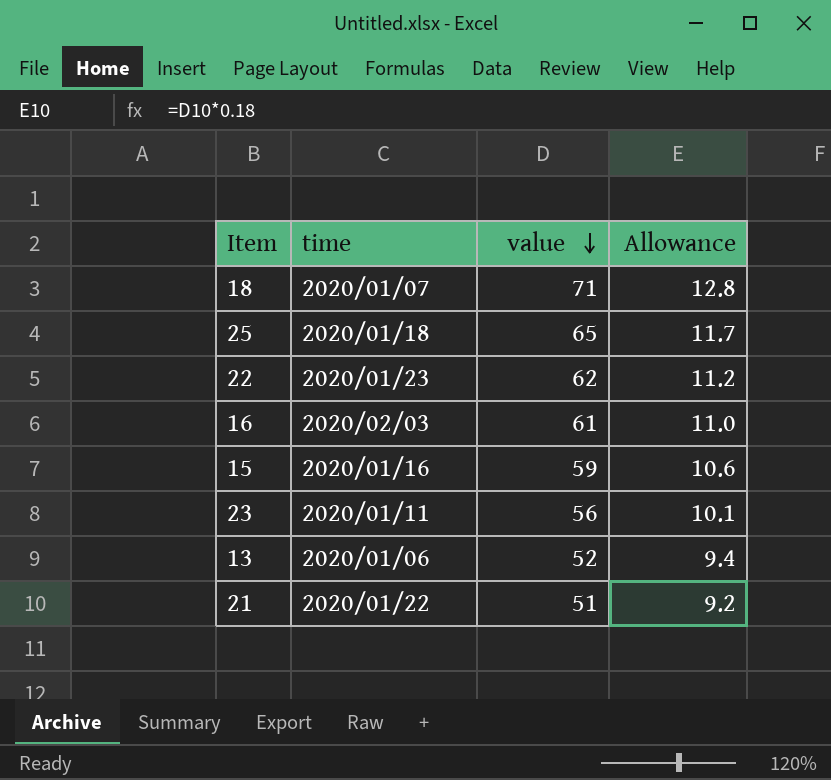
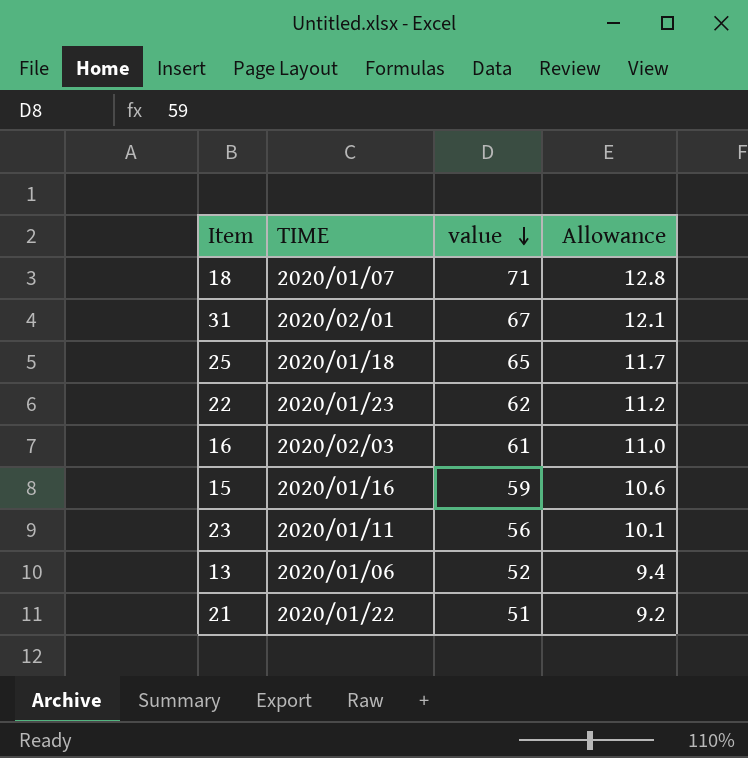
column name: time -> TIME
row 31: none -> 2020/02/01 | 67 | 12.1

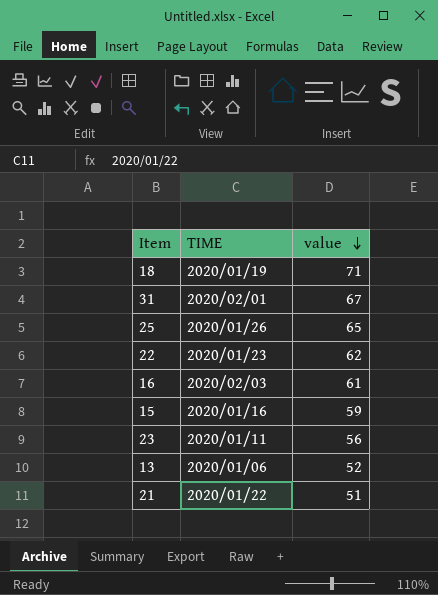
column Allowance | formula: [value] * 0.18 -> none
18 | TIME: 2020/01/07 -> 2020/01/19
25 | TIME: 2020/01/18 -> 2020/01/26

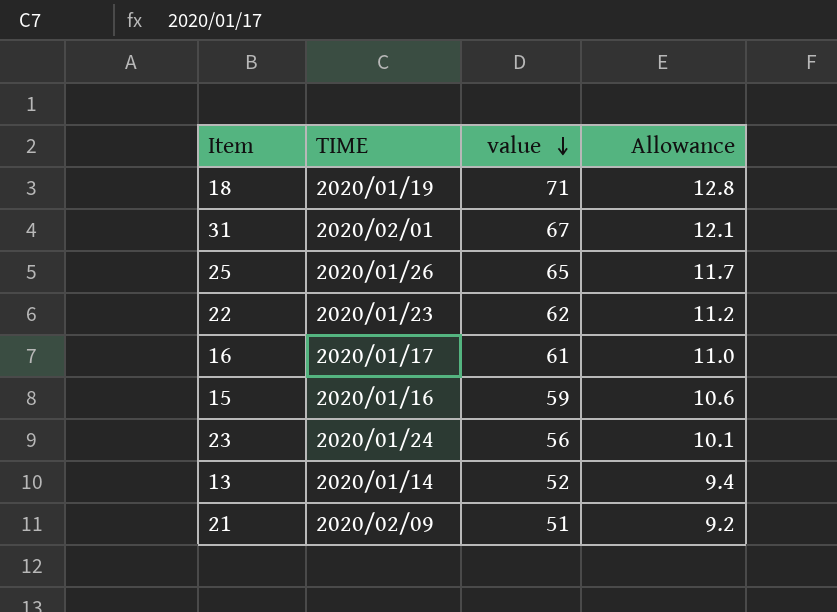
column Allowance | formula: none -> [value] * 0.18
16 | TIME: 2020/02/03 -> 2020/01/17
23 | TIME: 2020/01/11 -> 2020/01/24
13 | TIME: 2020/01/06 -> 2020/01/14
21 | TIME: 2020/01/22 -> 2020/02/09

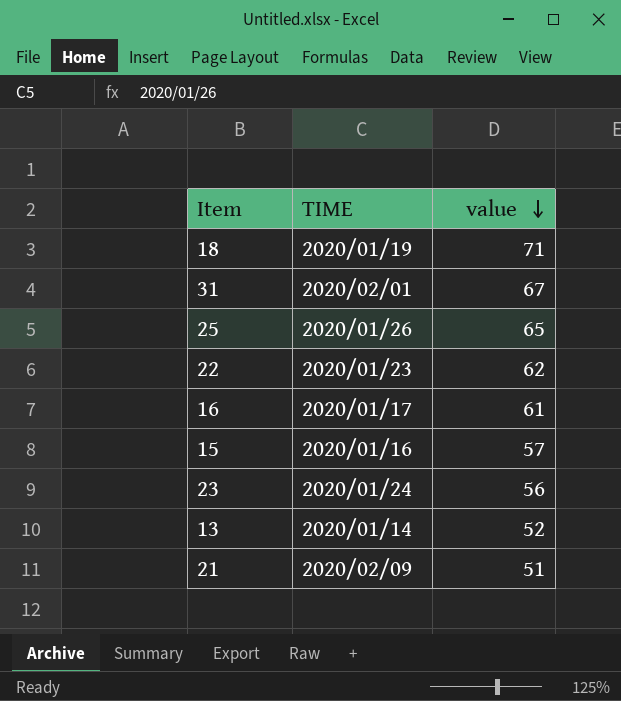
column Allowance | formula: [value] * 0.18 -> none
15 | value: 59 -> 57

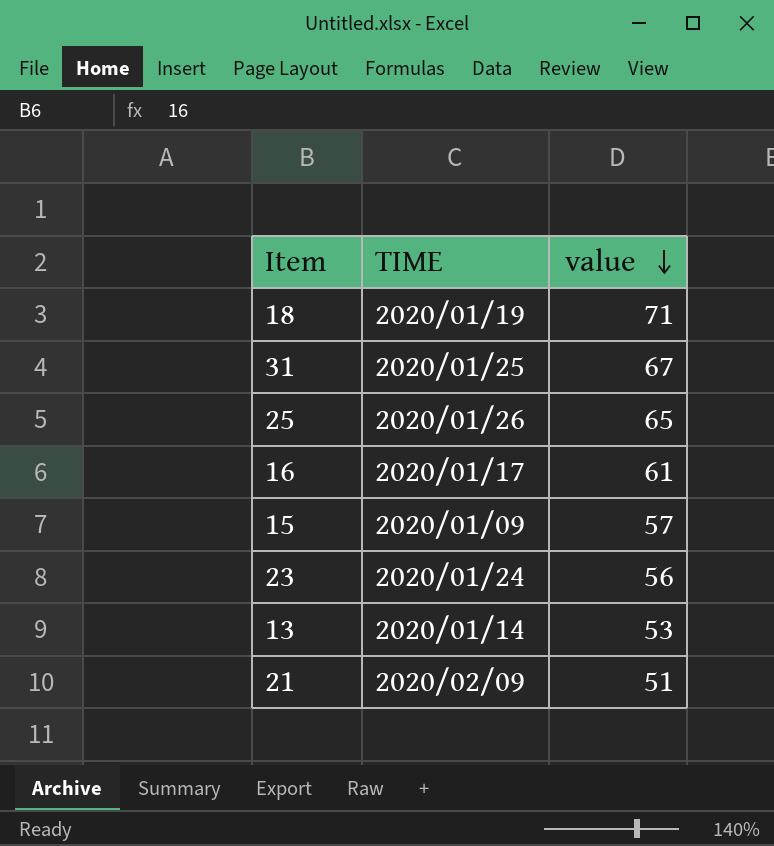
row 22: 2020/01/23 | 62 -> none
31 | TIME: 2020/02/01 -> 2020/01/25
15 | TIME: 2020/01/16 -> 2020/01/09
13 | value: 52 -> 53

